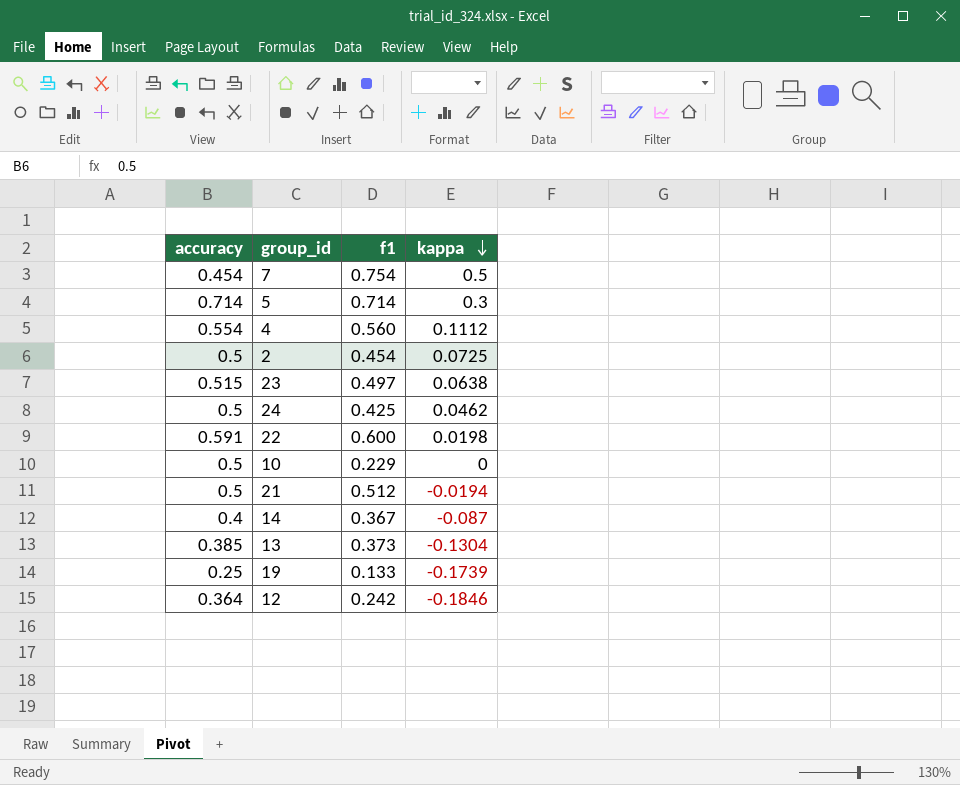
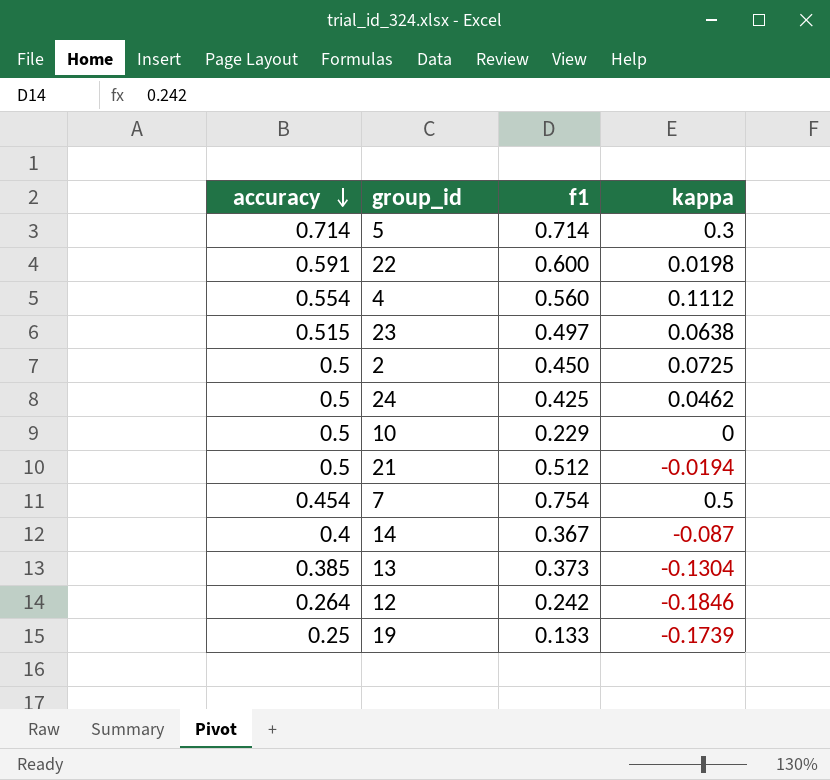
row order: kappa descending -> accuracy descending
2 | f1: 0.454 -> 0.450
12 | accuracy: 0.364 -> 0.264

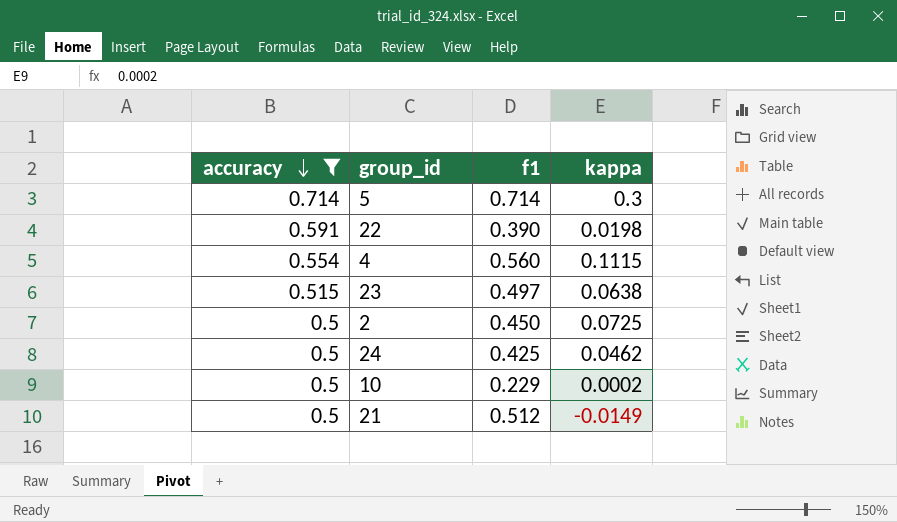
filter: none -> accuracy >= 0.5
22 | f1: 0.600 -> 0.390
4 | kappa: 0.1112 -> 0.1115
10 | kappa: 0 -> 0.0002
21 | kappa: -0.0194 -> -0.0149

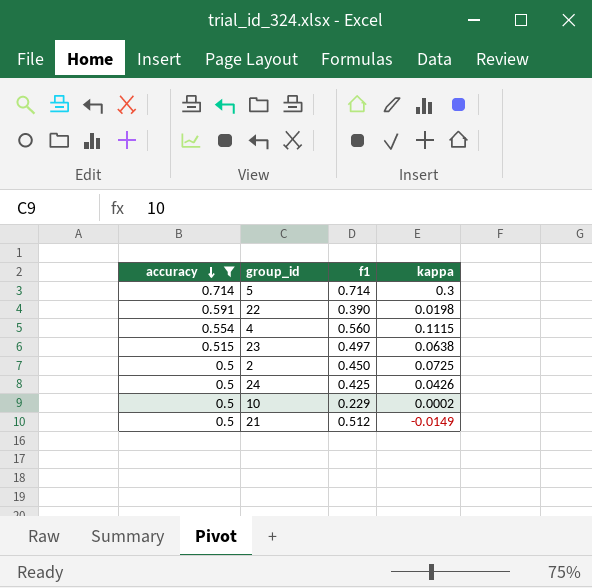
24 | kappa: 0.0462 -> 0.0426

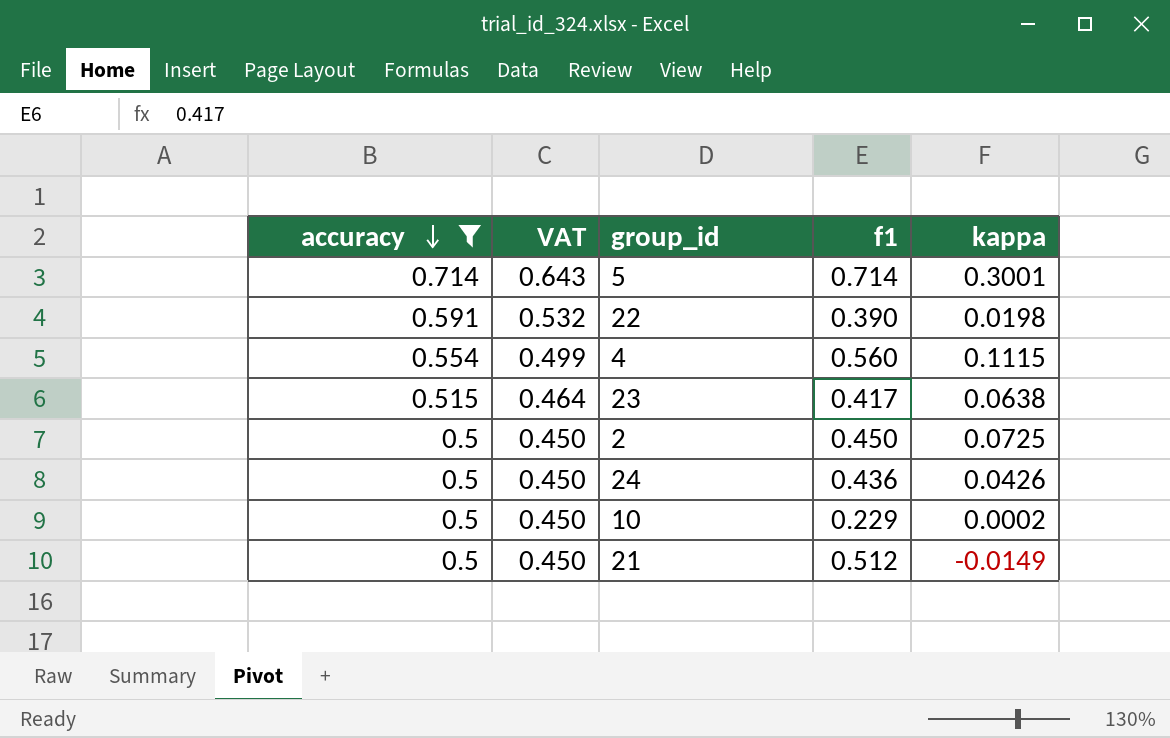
column VAT | formula: none -> [accuracy] * 0.9
5 | kappa: 0.3 -> 0.3001
23 | f1: 0.497 -> 0.417
24 | f1: 0.425 -> 0.436

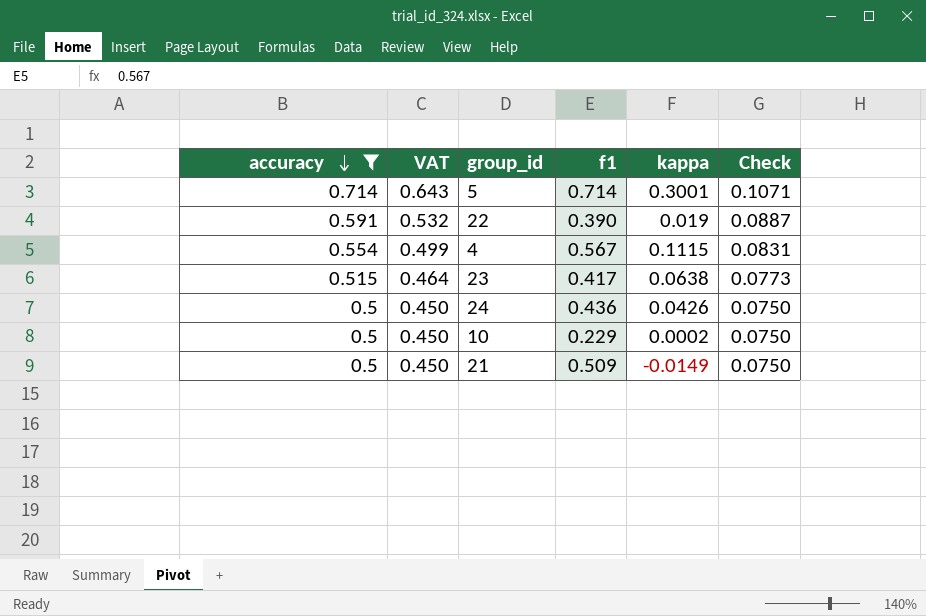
column Check | formula: none -> [accuracy] * 0.15
row 2: 0.5 | 0.450 | 0.450 | 0.0725 -> none
22 | kappa: 0.0198 -> 0.019
4 | f1: 0.560 -> 0.567
21 | f1: 0.512 -> 0.509

